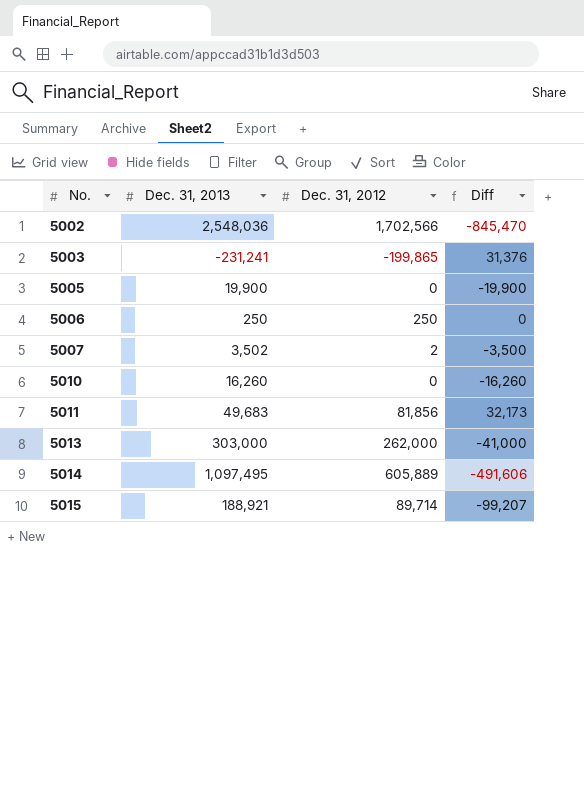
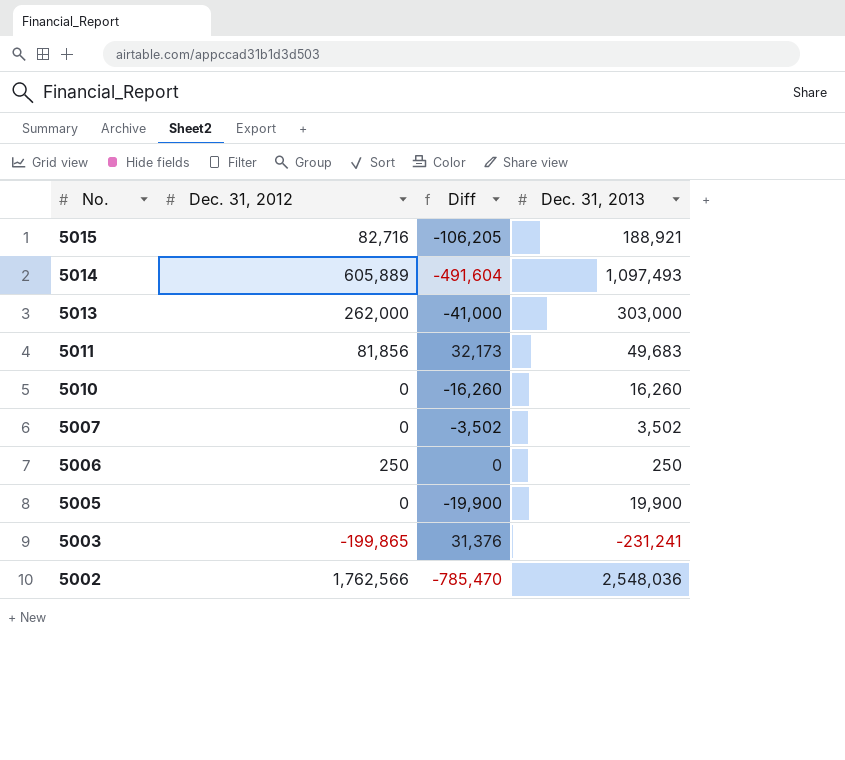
row order: No. ascending -> No. descending
column Dec. 31, 2013 | position: 2 -> 4
5015 | Dec. 31, 2012: 89,714 -> 82,716
5015 | Diff: -99,207 -> -106,205
5014 | Diff: -491,606 -> -491,604
5014 | Dec. 31, 2013: 1,097,495 -> 1,097,493
5007 | Dec. 31, 2012: 2 -> 0
5007 | Diff: -3,500 -> -3,502
5002 | Dec. 31, 2012: 1,702,566 -> 1,762,566
5002 | Diff: -845,470 -> -785,470

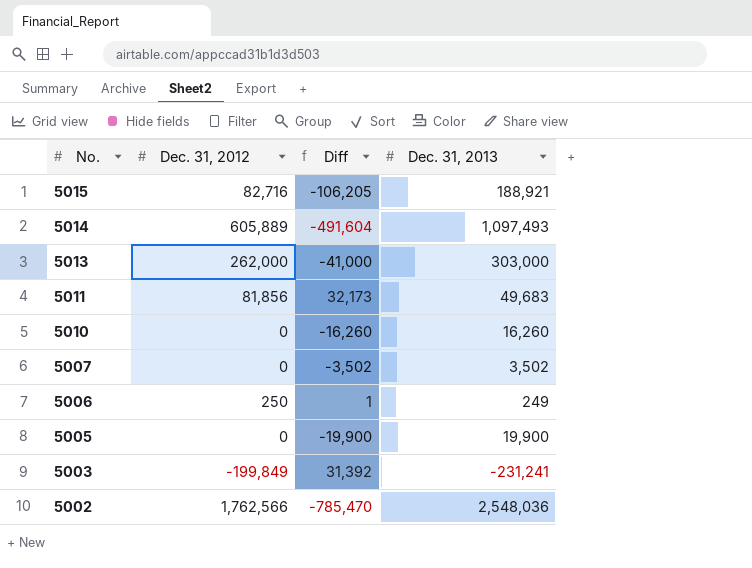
5006 | Diff: 0 -> 1
5006 | Dec. 31, 2013: 250 -> 249
5003 | Dec. 31, 2012: -199,865 -> -199,849
5003 | Diff: 31,376 -> 31,392

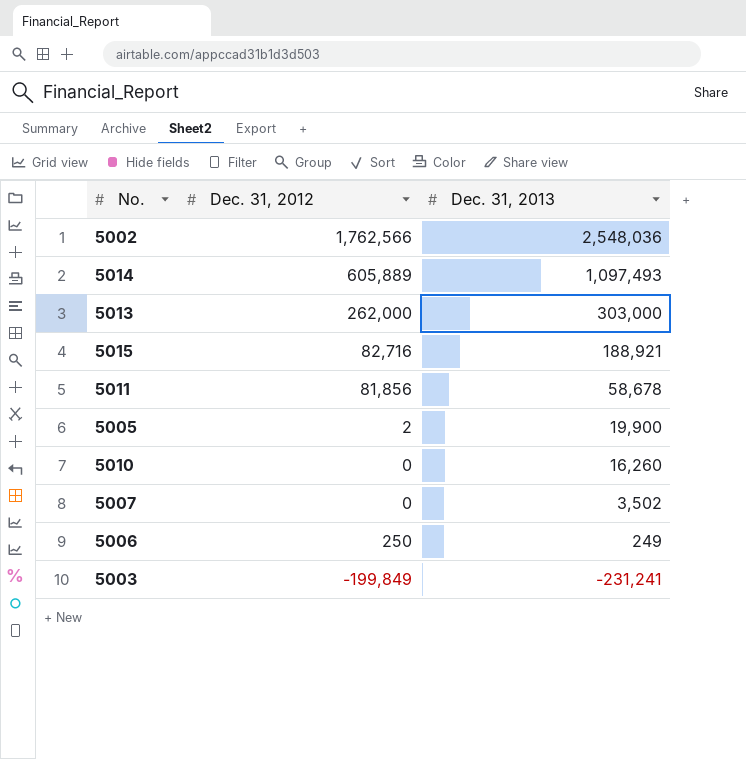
row order: No. descending -> Dec. 31, 2013 descending
column Diff | formula: [Dec. 31, 2012] - [Dec. 31, 2013] -> none
5011 | Dec. 31, 2013: 49,683 -> 58,678
5005 | Dec. 31, 2012: 0 -> 2

